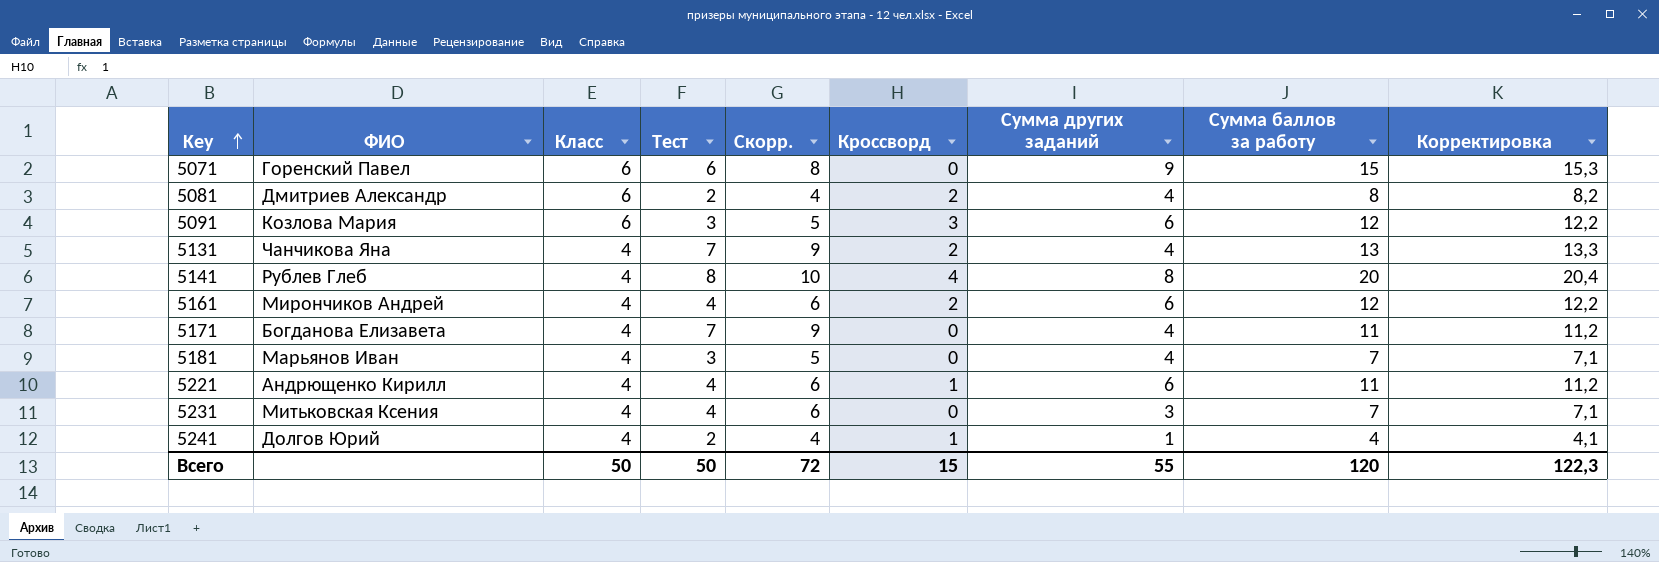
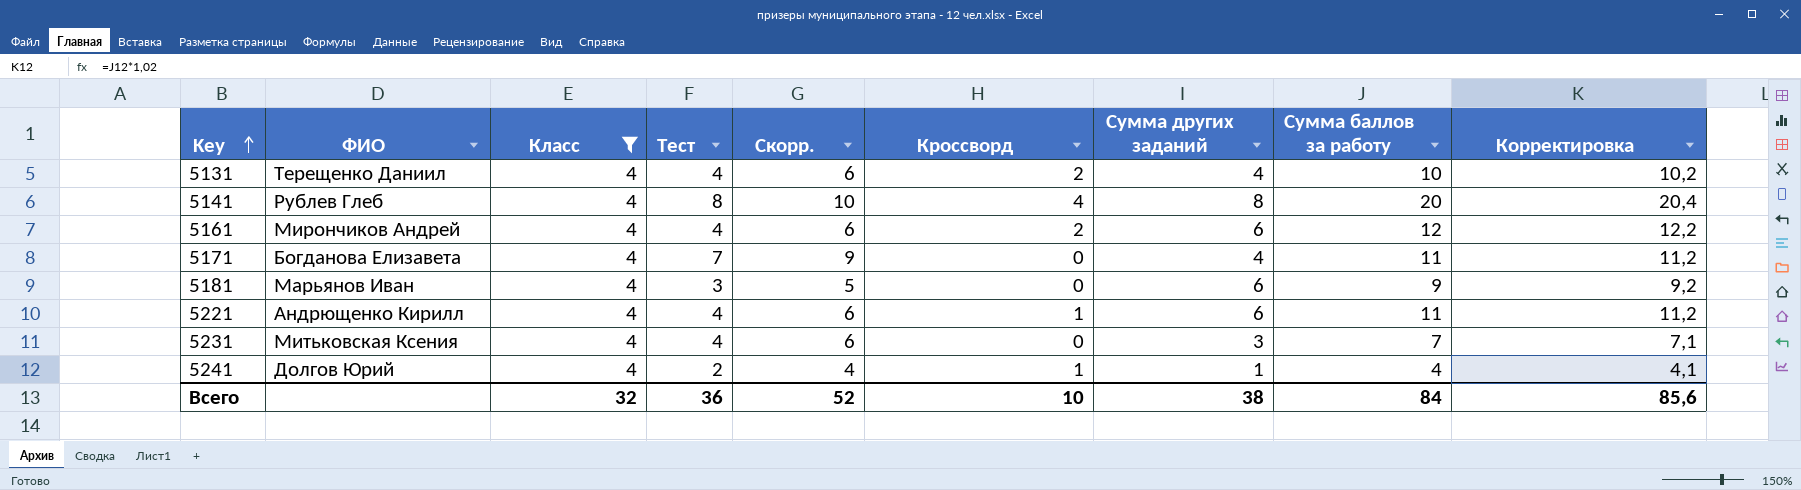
filter: none -> Класс = 4
5131 | ФИО: Чанчикова Яна -> Терещенко Даниил
5131 | Тест: 7 -> 4
5131 | Скорр.: 9 -> 6
5131 | Сумма баллов за работу: 13 -> 10
5131 | Корректировка: 13,3 -> 10,2
5181 | Сумма других заданий: 4 -> 6
5181 | Сумма баллов за работу: 7 -> 9
5181 | Корректировка: 7,1 -> 9,2
Всего | Класс: 50 -> 32
Всего | Тест: 50 -> 36
Всего | Скорр.: 72 -> 52
Всего | Кроссворд: 15 -> 10
Всего | Сумма других заданий: 55 -> 38
Всего | Сумма баллов за работу: 120 -> 84
Всего | Корректировка: 122,3 -> 85,6

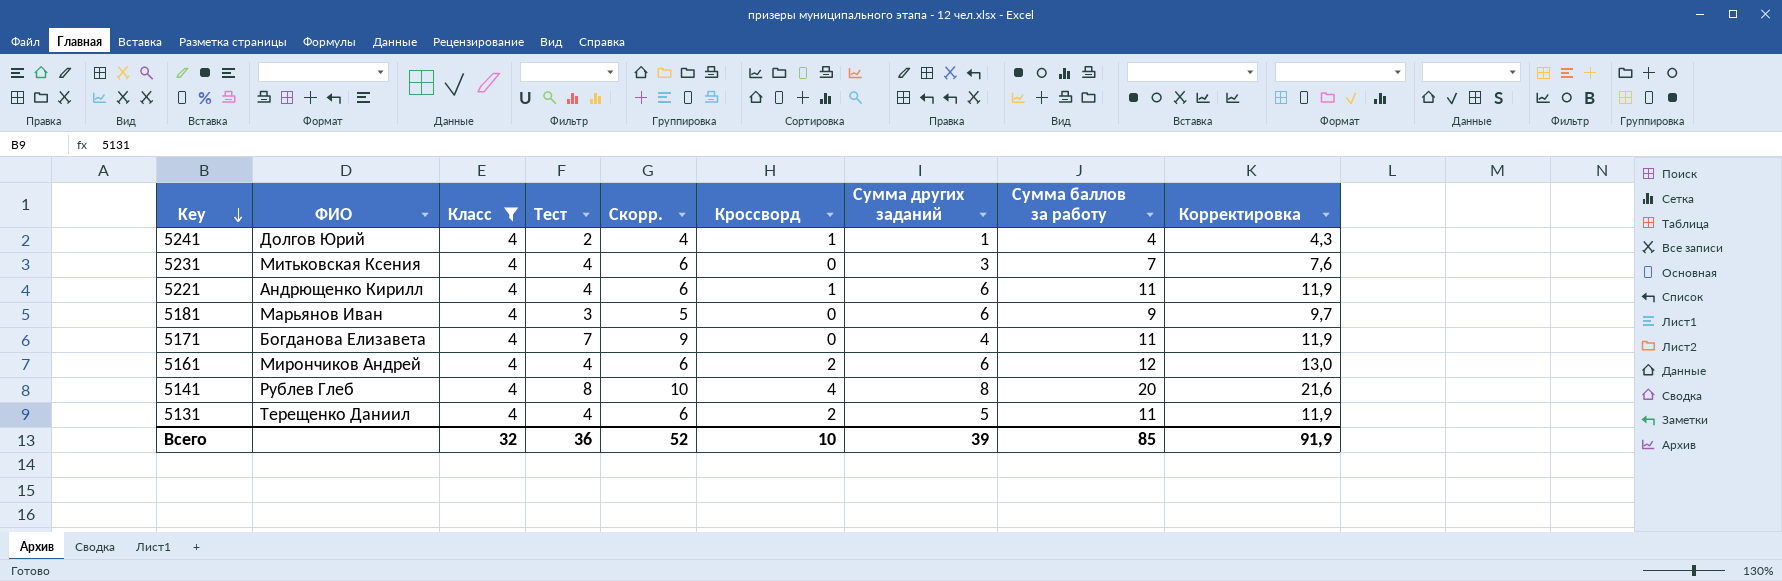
row order: Key ascending -> Key descending
column Корректировка | formula: [Сумма баллов за работу] * 1,02 -> [Сумма баллов за работу] * 1,08
5131 | Сумма других заданий: 4 -> 5
5131 | Сумма баллов за работу: 10 -> 11
Всего | Сумма других заданий: 38 -> 39
Всего | Сумма баллов за работу: 84 -> 85
Всего | Корректировка: 85,6 -> 91,9

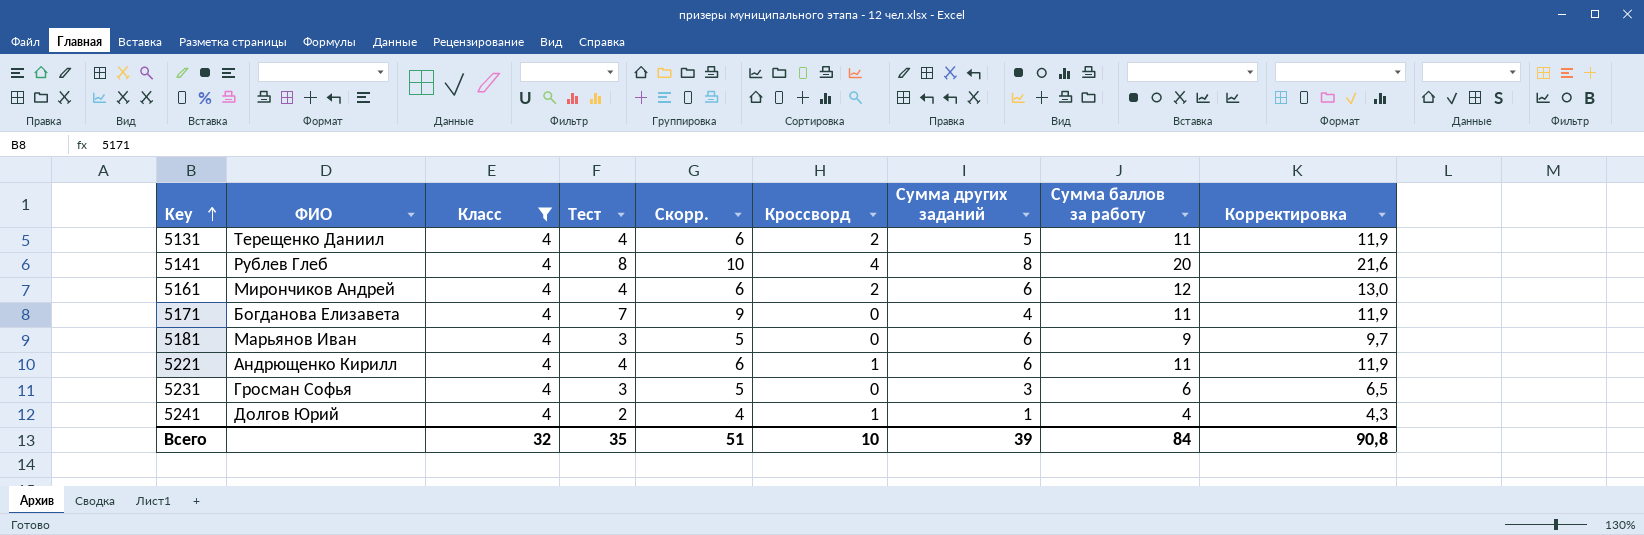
row order: Key descending -> Key ascending
5231 | ФИО: Митьковская Ксения -> Гросман Софья
5231 | Тест: 4 -> 3
5231 | Скорр.: 6 -> 5
5231 | Сумма баллов за работу: 7 -> 6
5231 | Корректировка: 7,6 -> 6,5
Всего | Тест: 36 -> 35
Всего | Скорр.: 52 -> 51
Всего | Сумма баллов за работу: 85 -> 84
Всего | Корректировка: 91,9 -> 90,8

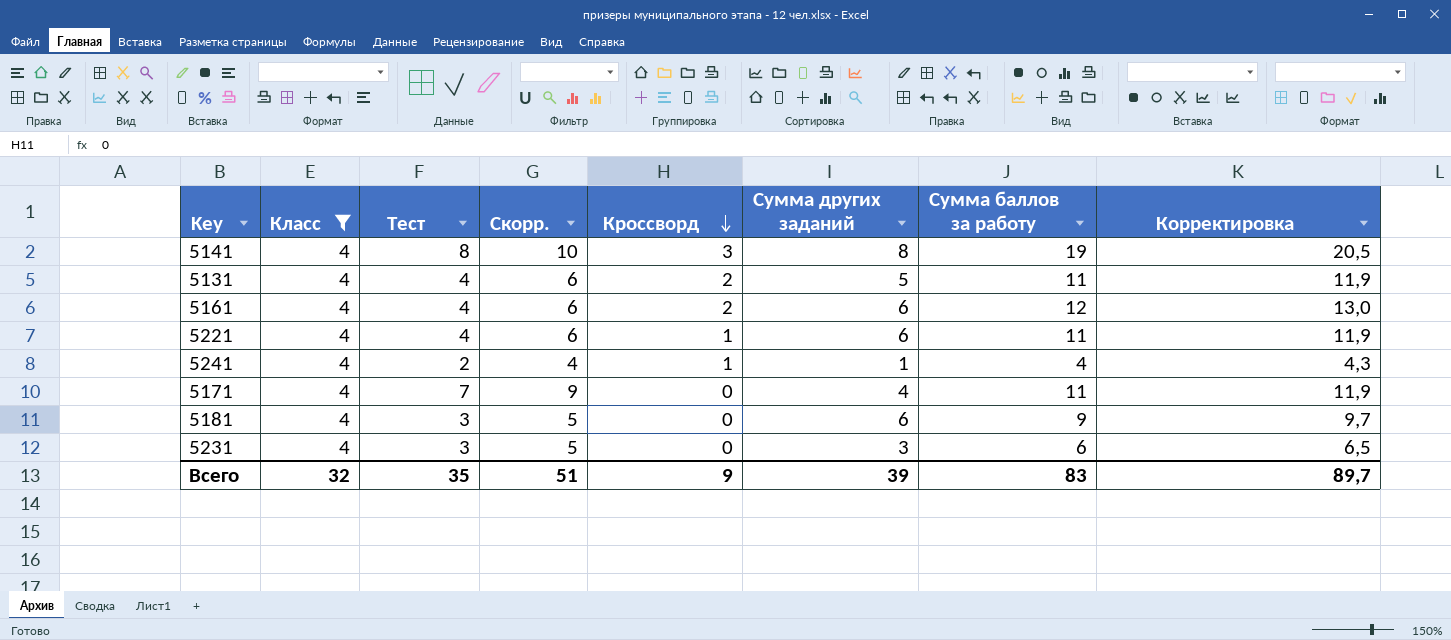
row order: Key ascending -> Кроссворд descending
column ФИО | position: 2 -> none
5141 | Кроссворд: 4 -> 3
5141 | Сумма баллов за работу: 20 -> 19
5141 | Корректировка: 21,6 -> 20,5
Всего | Кроссворд: 10 -> 9
Всего | Сумма баллов за работу: 84 -> 83
Всего | Корректировка: 90,8 -> 89,7

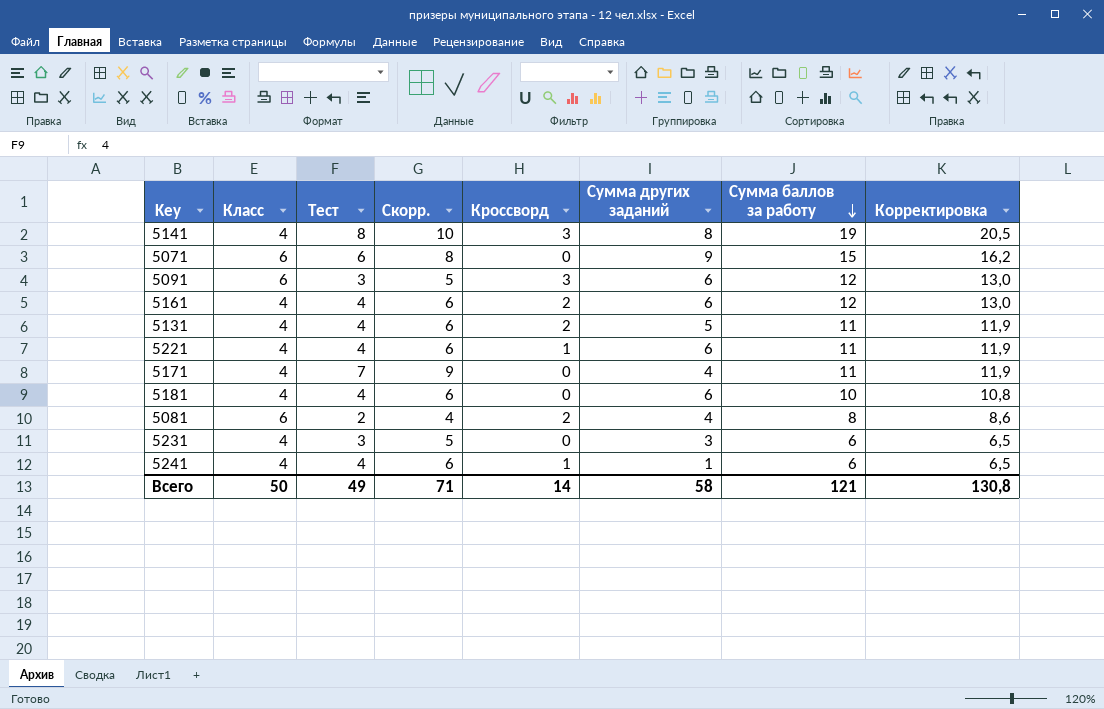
filter: Класс = 4 -> none
row order: Кроссворд descending -> Сумма баллов за работу descending
5181 | Тест: 3 -> 4
5181 | Скорр.: 5 -> 6
5181 | Сумма баллов за работу: 9 -> 10
5181 | Корректировка: 9,7 -> 10,8
5241 | Тест: 2 -> 4
5241 | Скорр.: 4 -> 6
5241 | Сумма баллов за работу: 4 -> 6
5241 | Корректировка: 4,3 -> 6,5
Всего | Класс: 32 -> 50
Всего | Тест: 35 -> 49
Всего | Скорр.: 51 -> 71
Всего | Кроссворд: 9 -> 14
Всего | Сумма других заданий: 39 -> 58
Всего | Сумма баллов за работу: 83 -> 121
Всего | Корректировка: 89,7 -> 130,8

